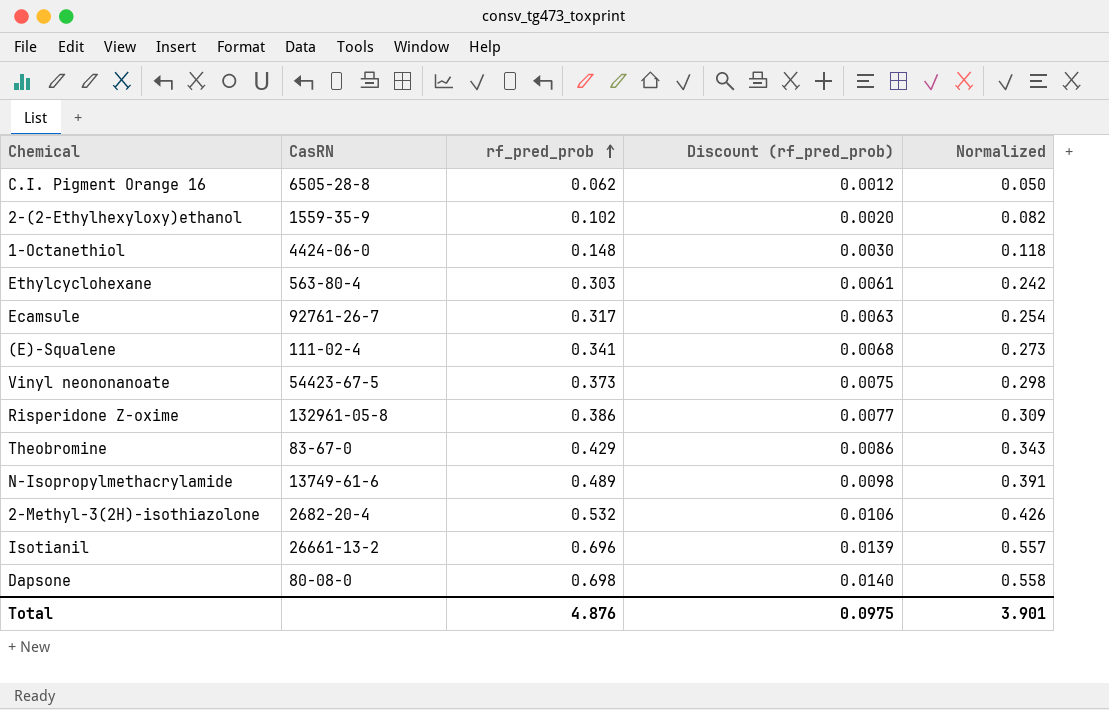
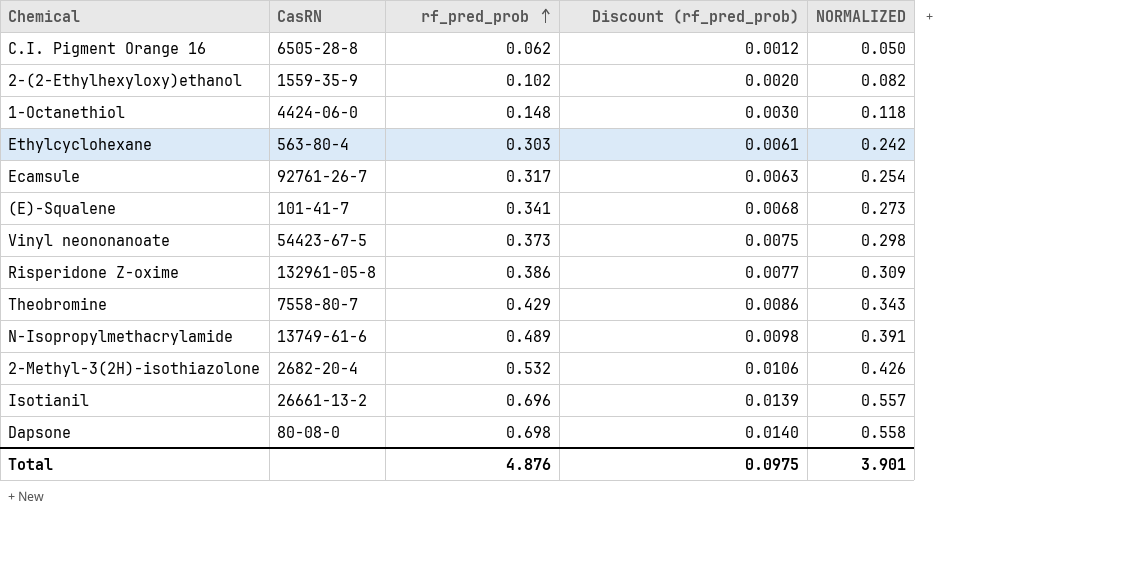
column name: Normalized -> NORMALIZED
(E)-Squalene | CasRN: 111-02-4 -> 101-41-7
Theobromine | CasRN: 83-67-0 -> 7558-80-7

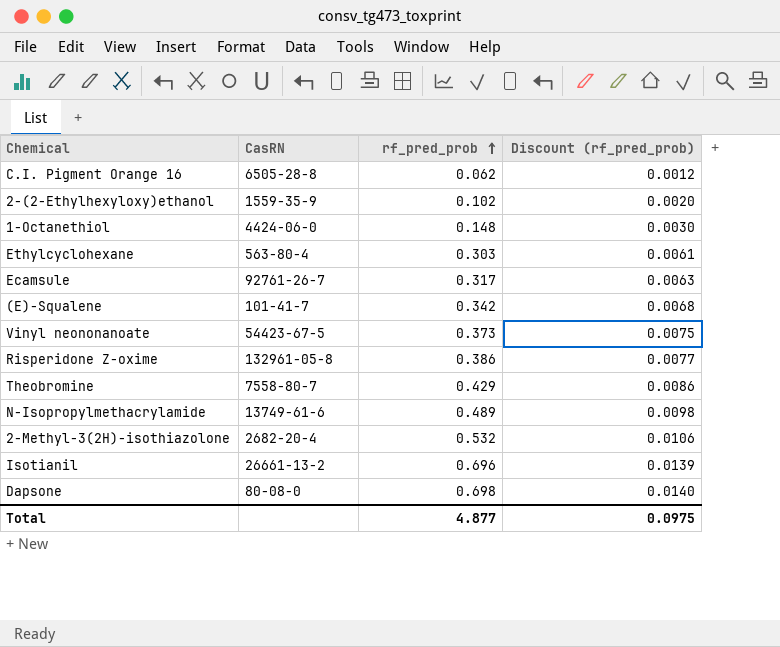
column NORMALIZED | formula: [rf_pred_prob] * 0.8 -> none
(E)-Squalene | rf_pred_prob: 0.341 -> 0.342
Total | rf_pred_prob: 4.876 -> 4.877

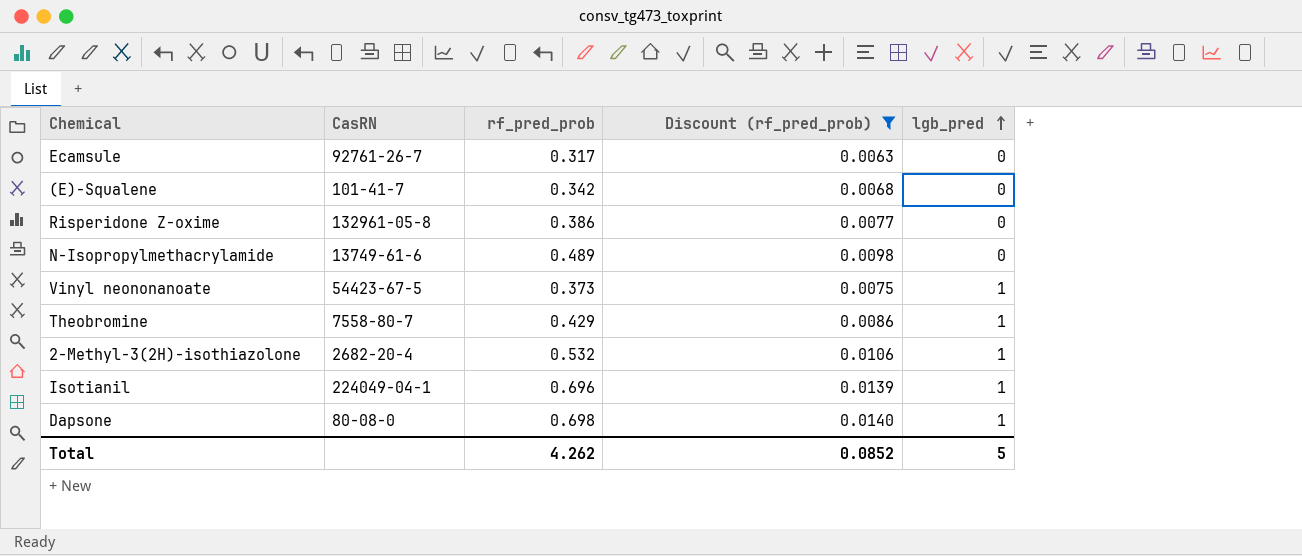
filter: none -> Discount (rf_pred_prob) >= 0.0063
row order: rf_pred_prob ascending -> lgb_pred ascending
column lgb_pred | position: none -> 5
Isotianil | CasRN: 26661-13-2 -> 224049-04-1
Total | rf_pred_prob: 4.877 -> 4.262
Total | Discount (rf_pred_prob): 0.0975 -> 0.0852

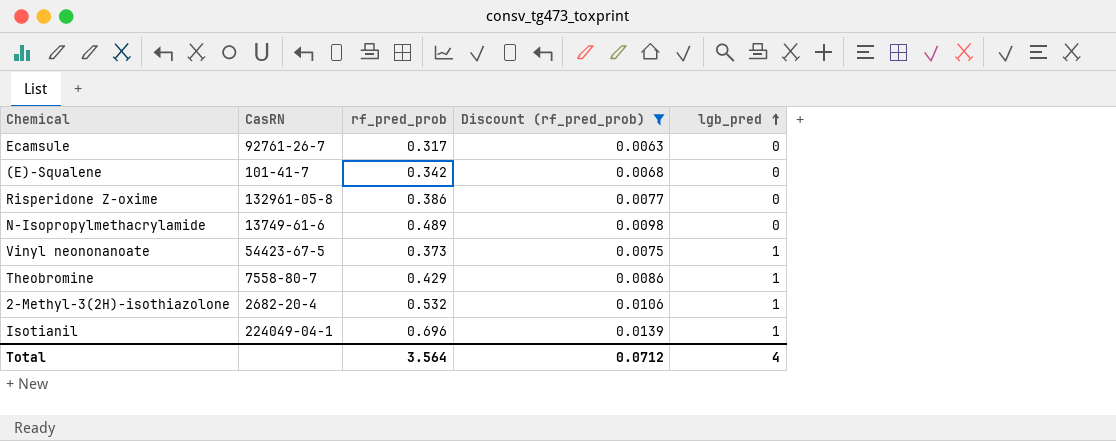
row Dapsone: 80-08-0 | 0.698 | 0.0140 | 1 -> none
Total | rf_pred_prob: 4.262 -> 3.564
Total | Discount (rf_pred_prob): 0.0852 -> 0.0712
Total | lgb_pred: 5 -> 4

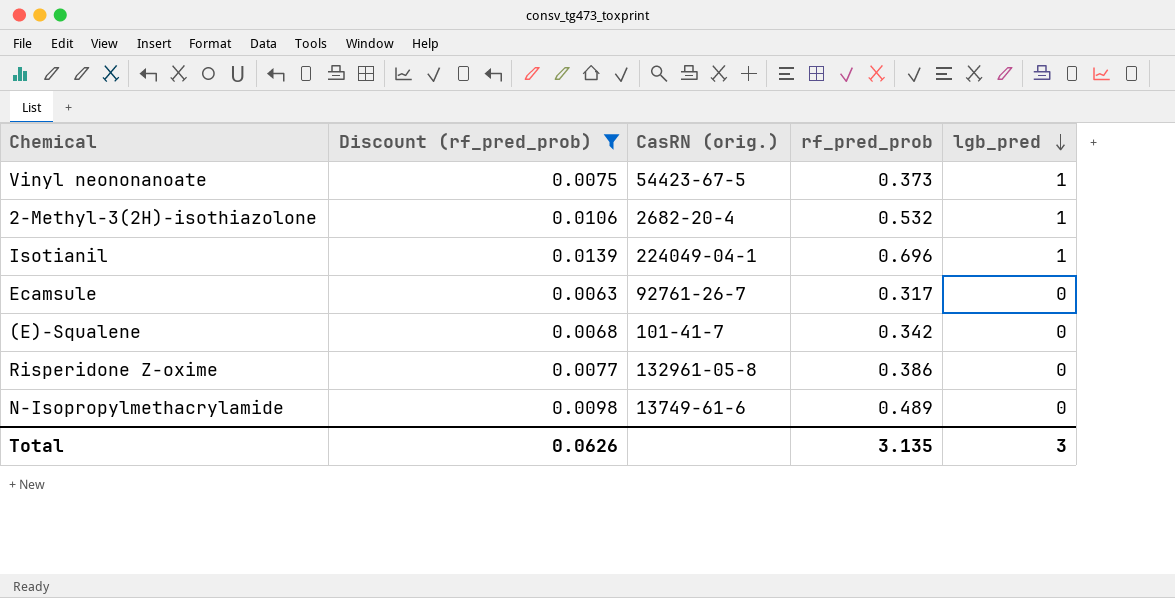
row order: lgb_pred ascending -> lgb_pred descending
column Discount (rf_pred_prob) | position: 4 -> 2
column name: CasRN -> CasRN (orig.)
row Theobromine: 7558-80-7 | 0.429 | 0.0086 | 1 -> none
Total | Discount (rf_pred_prob): 0.0712 -> 0.0626
Total | rf_pred_prob: 3.564 -> 3.135
Total | lgb_pred: 4 -> 3

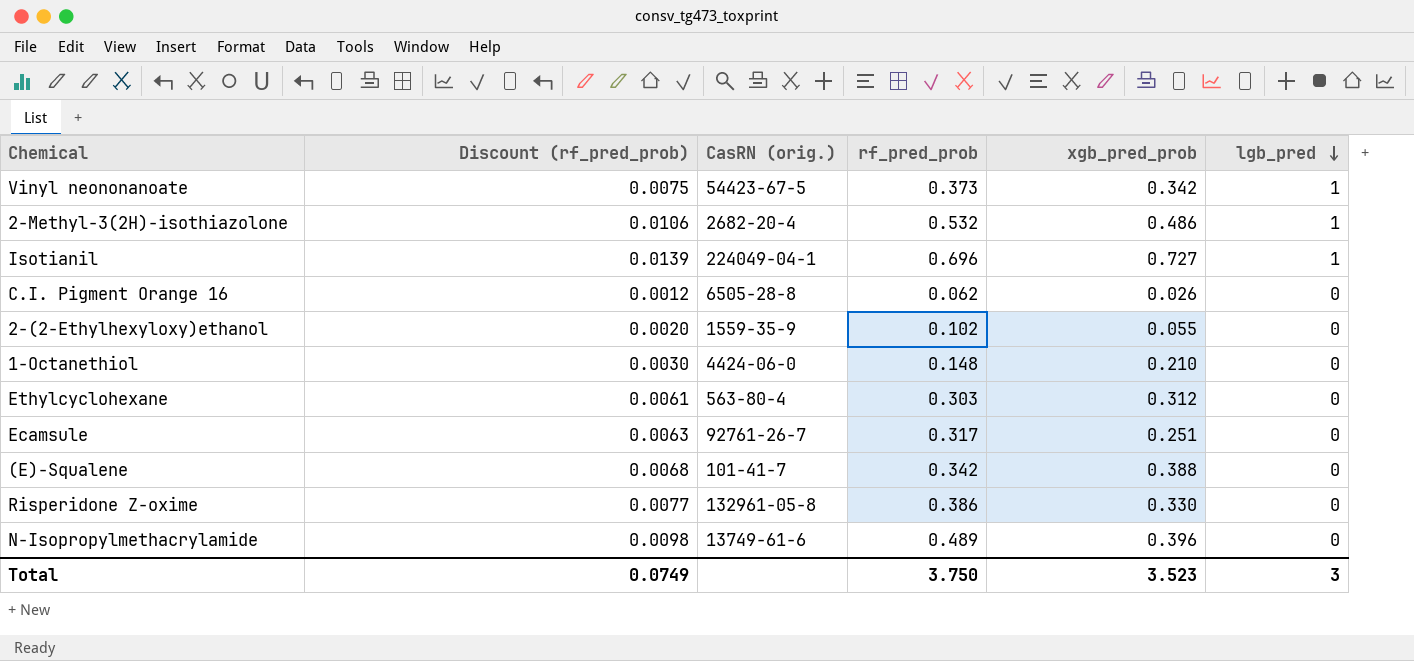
filter: Discount (rf_pred_prob) >= 0.0063 -> none
column xgb_pred_prob | position: none -> 5
Total | Discount (rf_pred_prob): 0.0626 -> 0.0749
Total | rf_pred_prob: 3.135 -> 3.750

